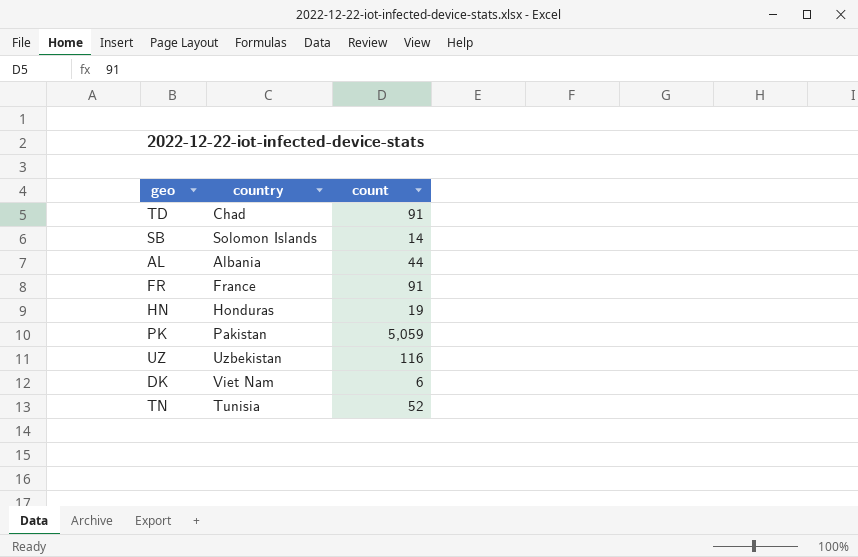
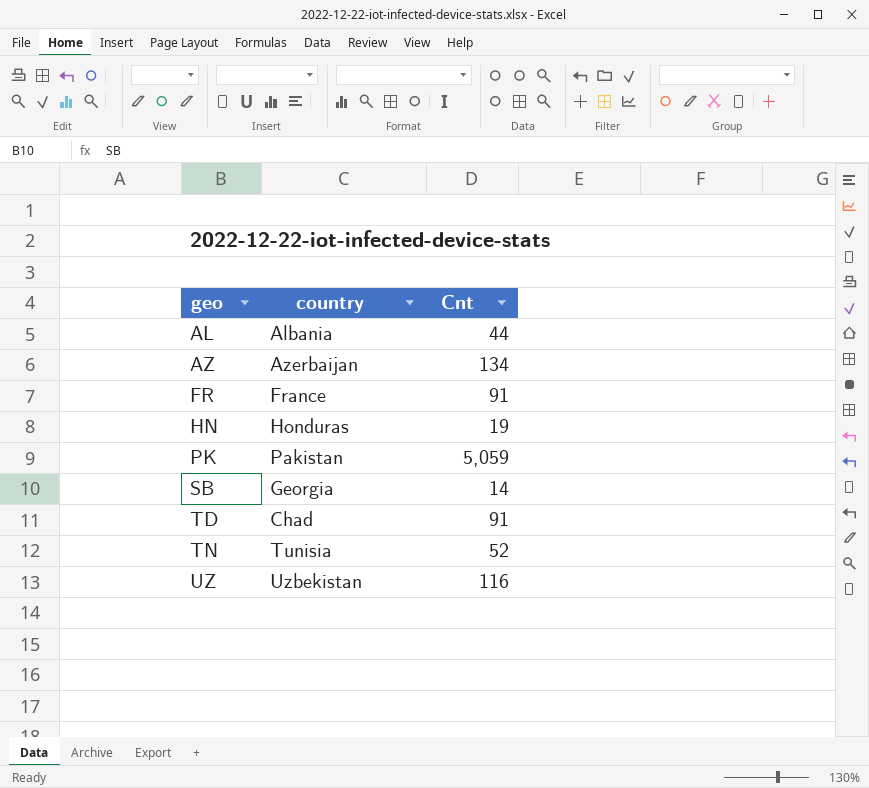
row order: none -> geo ascending
column name: count -> Cnt
row DK: Viet Nam | 6 -> none
row AZ: none -> Azerbaijan | 134
SB | country: Solomon Islands -> Georgia

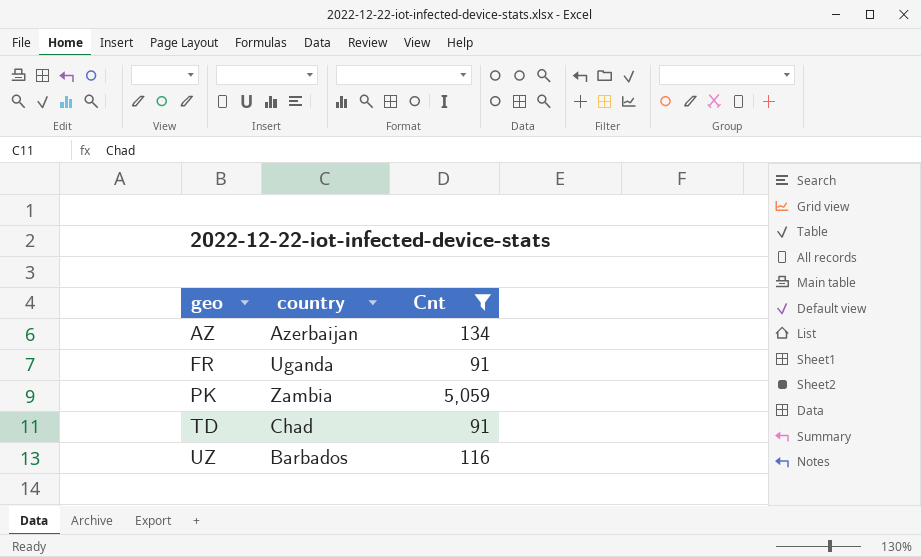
filter: none -> Cnt >= 91
FR | country: France -> Uganda
PK | country: Pakistan -> Zambia
UZ | country: Uzbekistan -> Barbados

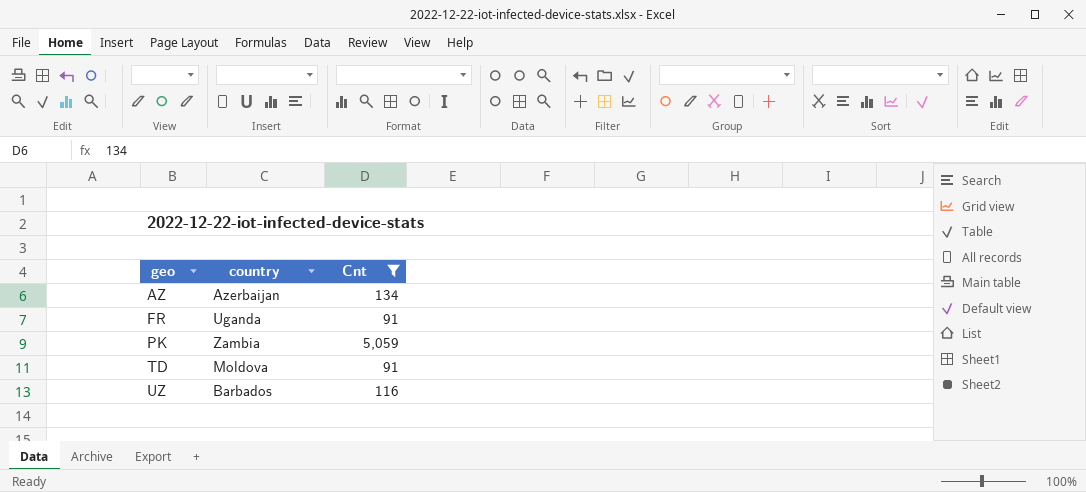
TD | country: Chad -> Moldova

